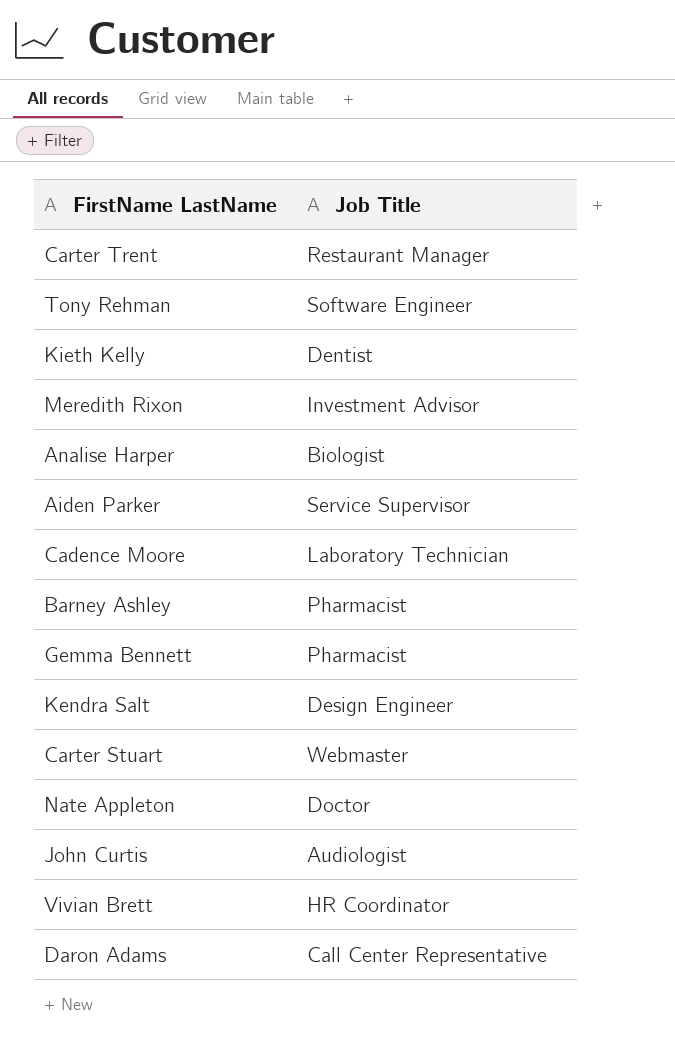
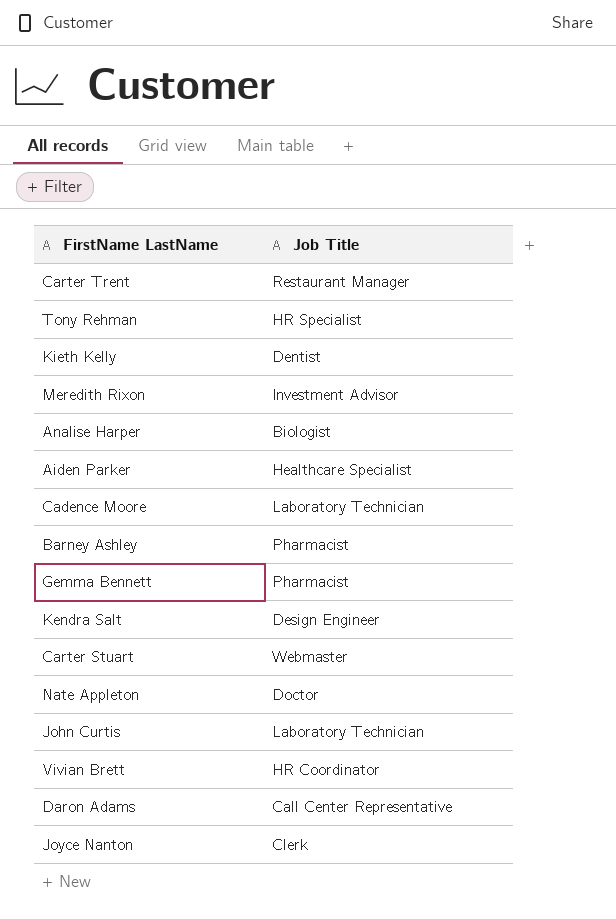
Tony Rehman | Job Title: Software Engineer -> HR Specialist
Aiden Parker | Job Title: Service Supervisor -> Healthcare Specialist
John Curtis | Job Title: Audiologist -> Laboratory Technician
row Joyce Nanton: none -> Clerk

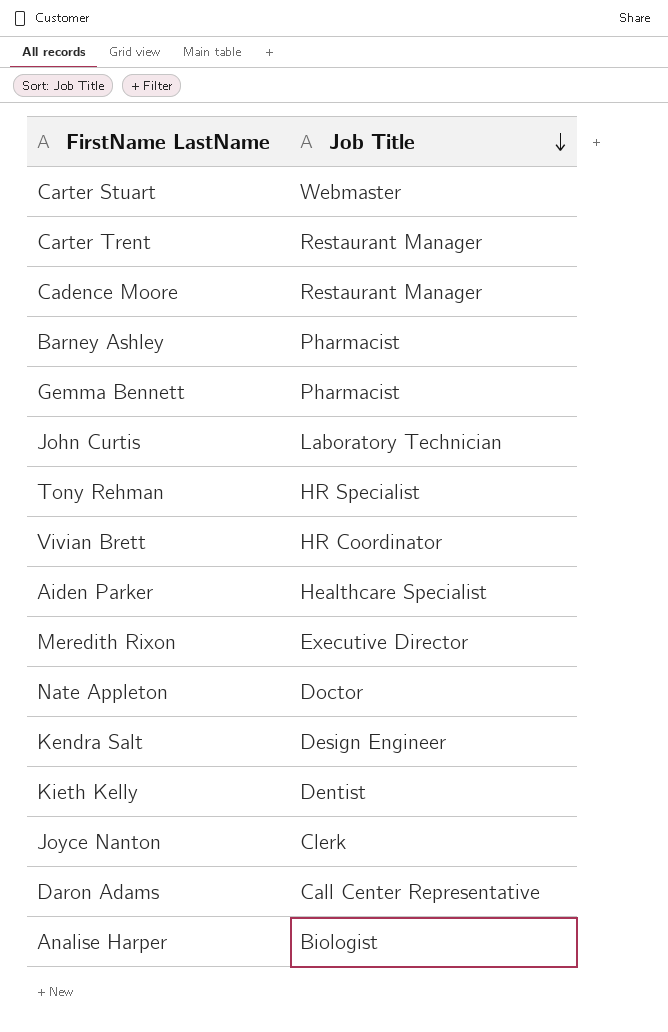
row order: none -> Job Title descending
Cadence Moore | Job Title: Laboratory Technician -> Restaurant Manager
Meredith Rixon | Job Title: Investment Advisor -> Executive Director

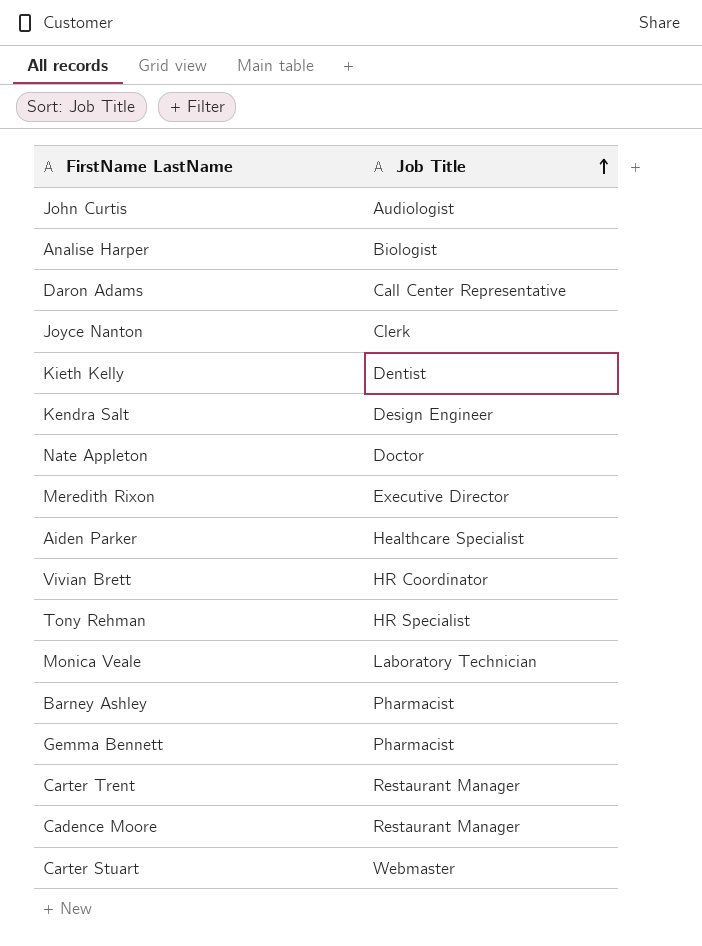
row order: Job Title descending -> Job Title ascending
John Curtis | Job Title: Laboratory Technician -> Audiologist
row Monica Veale: none -> Laboratory Technician

